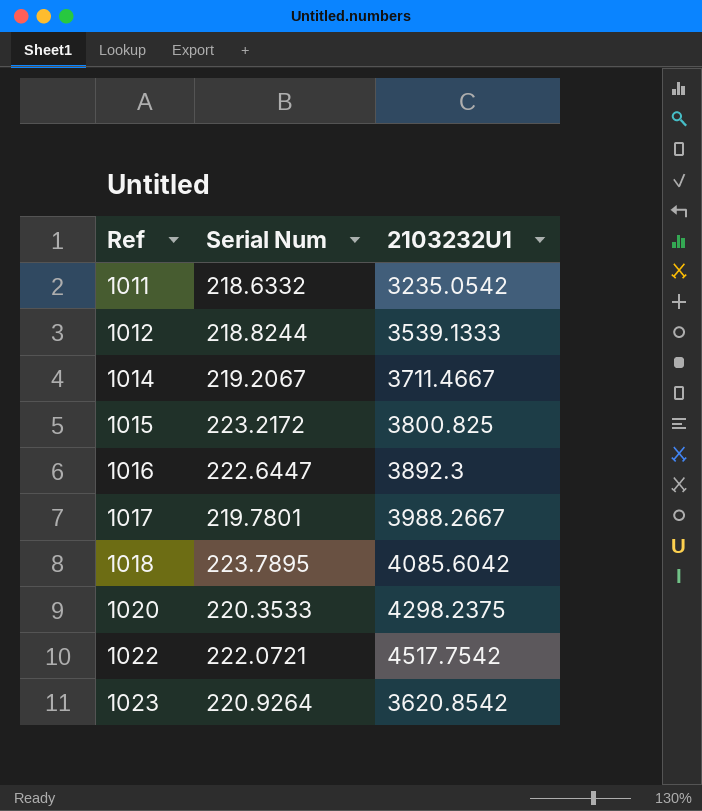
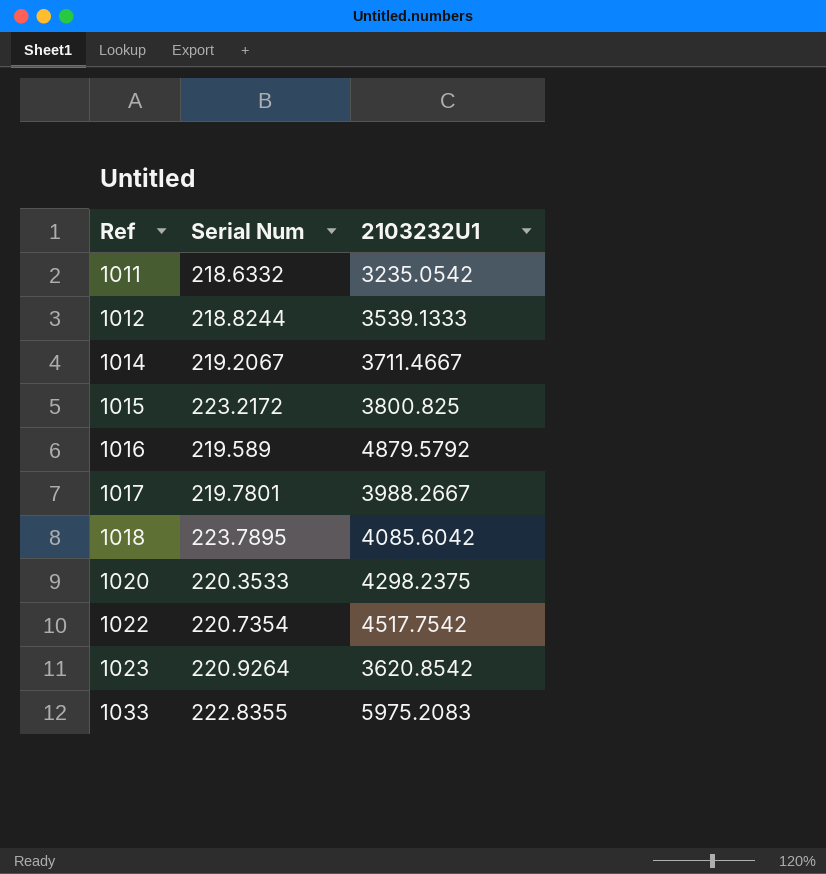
1016 | Serial Num: 222.6447 -> 219.589
1016 | 2103232U1: 3892.3 -> 4879.5792
1022 | Serial Num: 222.0721 -> 220.7354
row 1033: none -> 222.8355 | 5975.2083

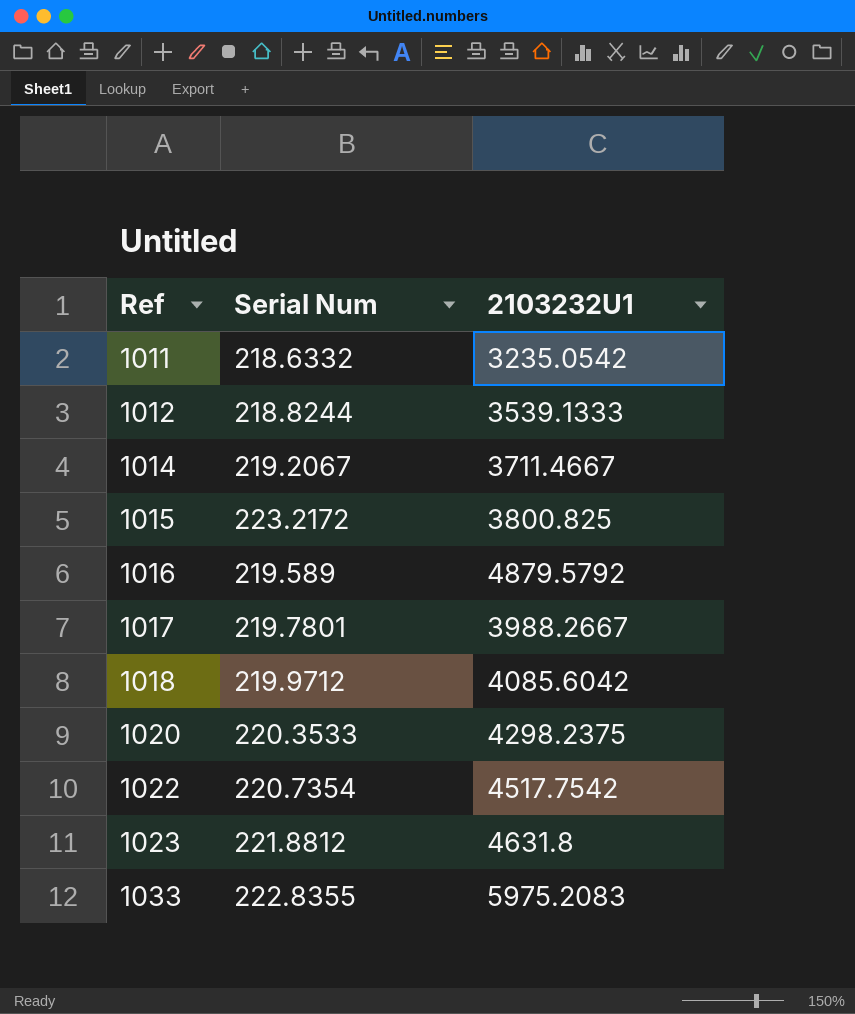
1018 | Serial Num: 223.7895 -> 219.9712
1023 | Serial Num: 220.9264 -> 221.8812
1023 | 2103232U1: 3620.8542 -> 4631.8

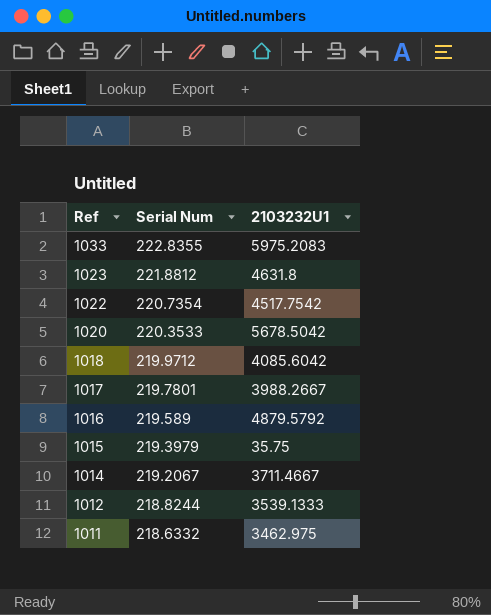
row order: Ref ascending -> Ref descending
1020 | 2103232U1: 4298.2375 -> 5678.5042
1015 | Serial Num: 223.2172 -> 219.3979
1015 | 2103232U1: 3800.825 -> 35.75
1011 | 2103232U1: 3235.0542 -> 3462.975

